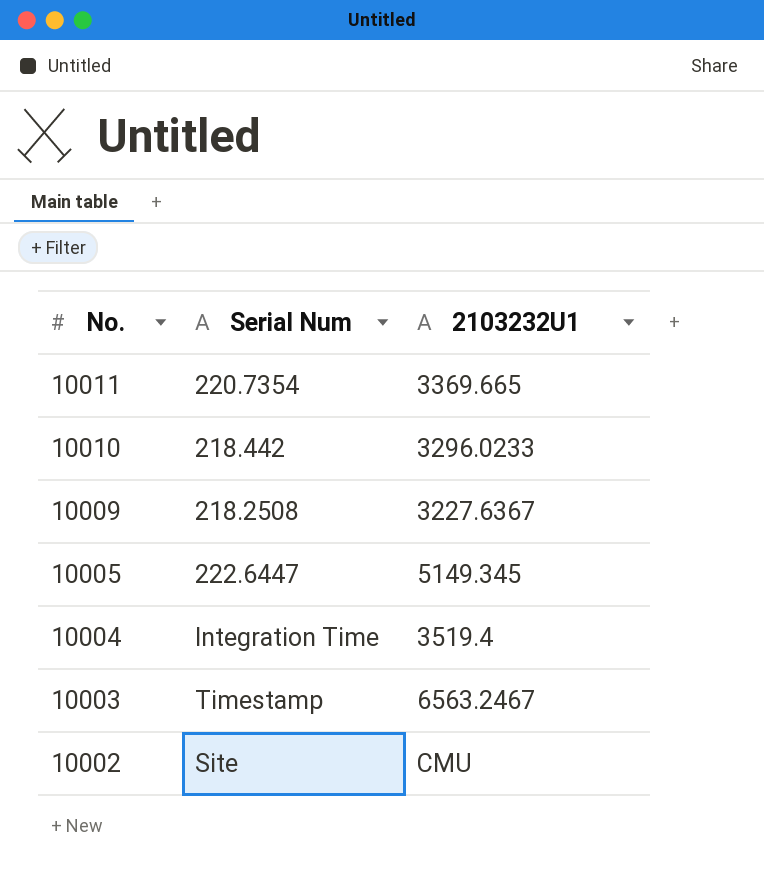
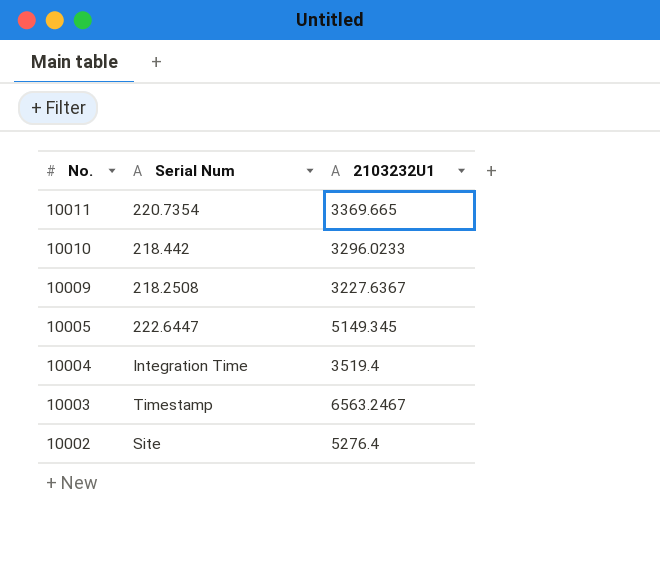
10002 | 2103232U1: CMU -> 5276.4

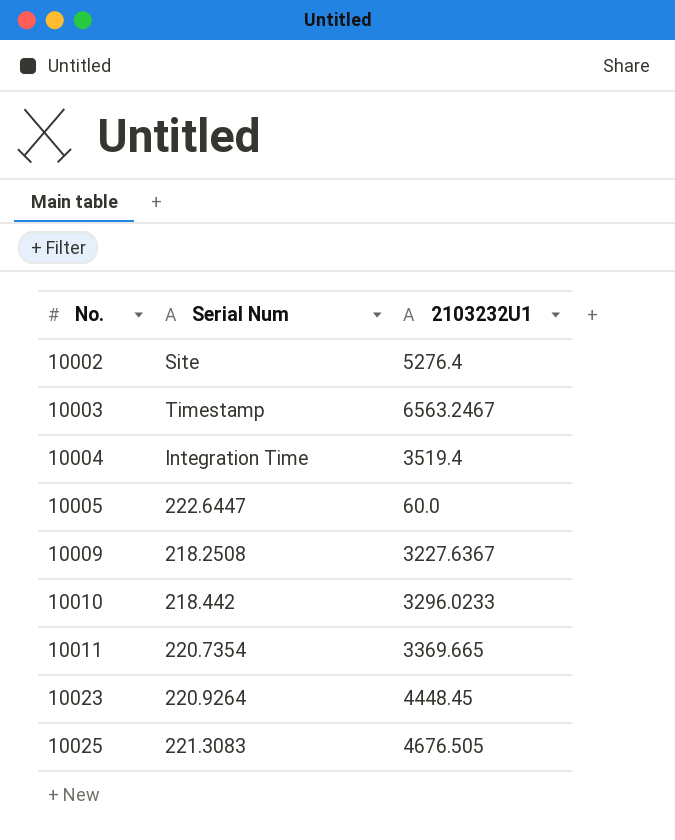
row order: No. descending -> No. ascending
10005 | 2103232U1: 5149.345 -> 60.0
row 10023: none -> 220.9264 | 4448.45
row 10025: none -> 221.3083 | 4676.505

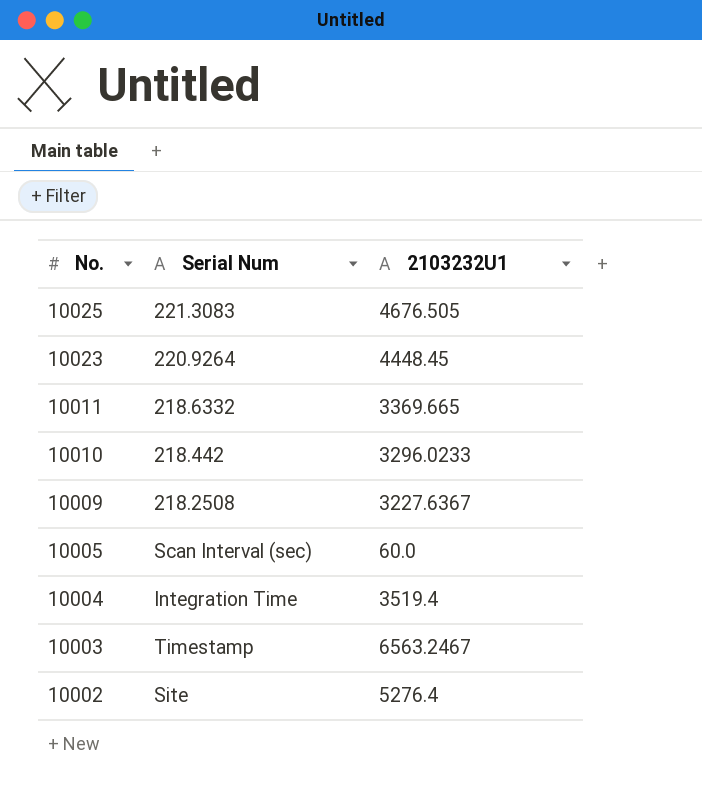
row order: No. ascending -> No. descending
10011 | Serial Num: 220.7354 -> 218.6332
10005 | Serial Num: 222.6447 -> Scan Interval (sec)

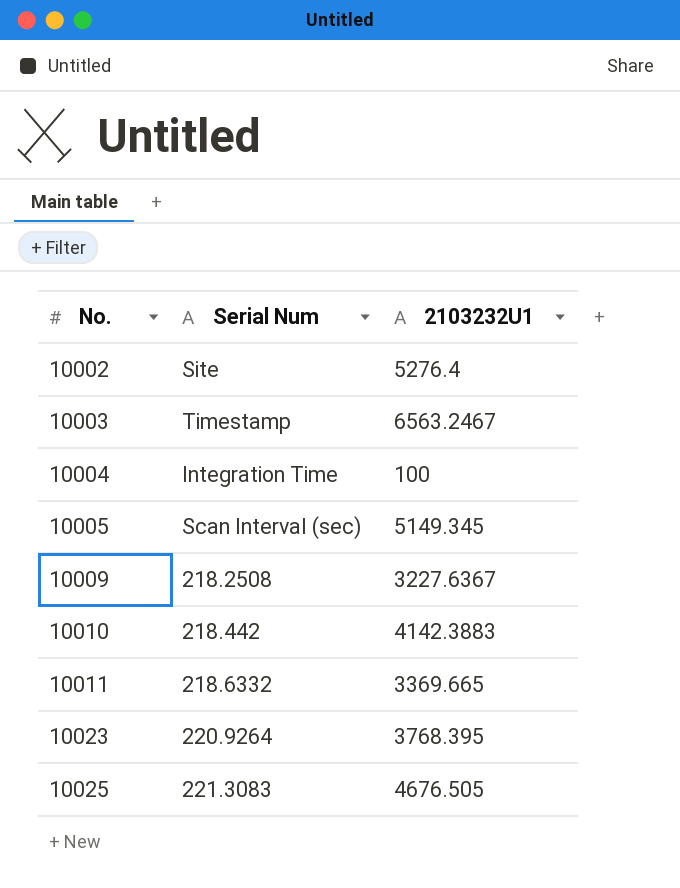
row order: No. descending -> No. ascending
10004 | 2103232U1: 3519.4 -> 100
10005 | 2103232U1: 60.0 -> 5149.345
10010 | 2103232U1: 3296.0233 -> 4142.3883
10023 | 2103232U1: 4448.45 -> 3768.395

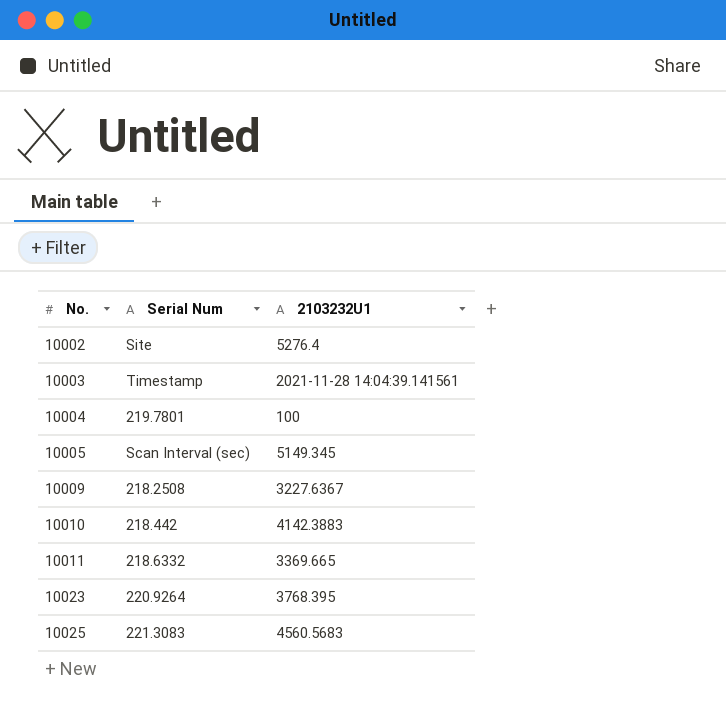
10003 | 2103232U1: 6563.2467 -> 2021-11-28 14:04:39.141561
10004 | Serial Num: Integration Time -> 219.7801
10025 | 2103232U1: 4676.505 -> 4560.5683

